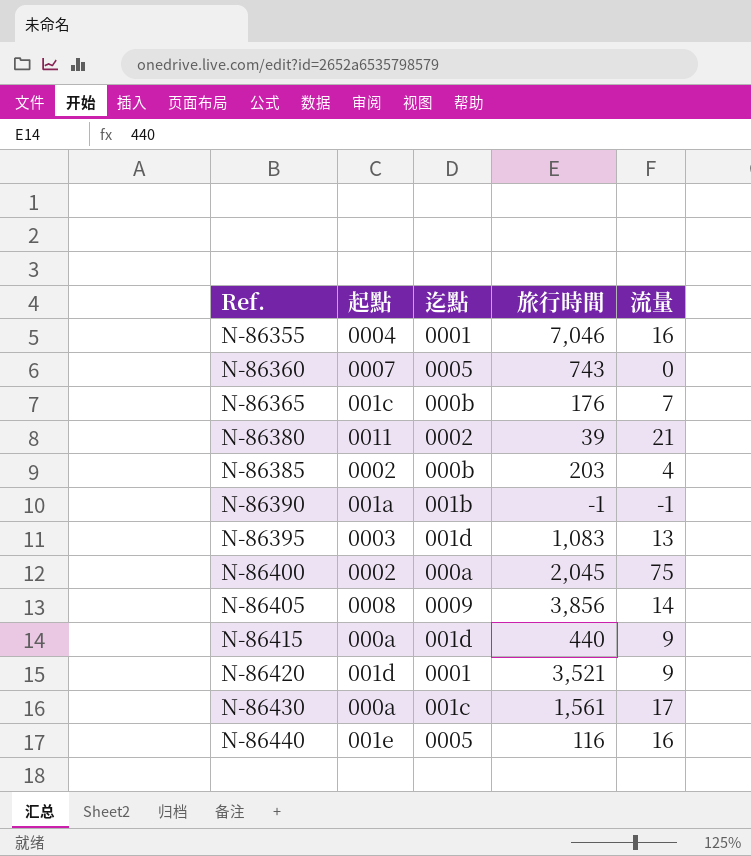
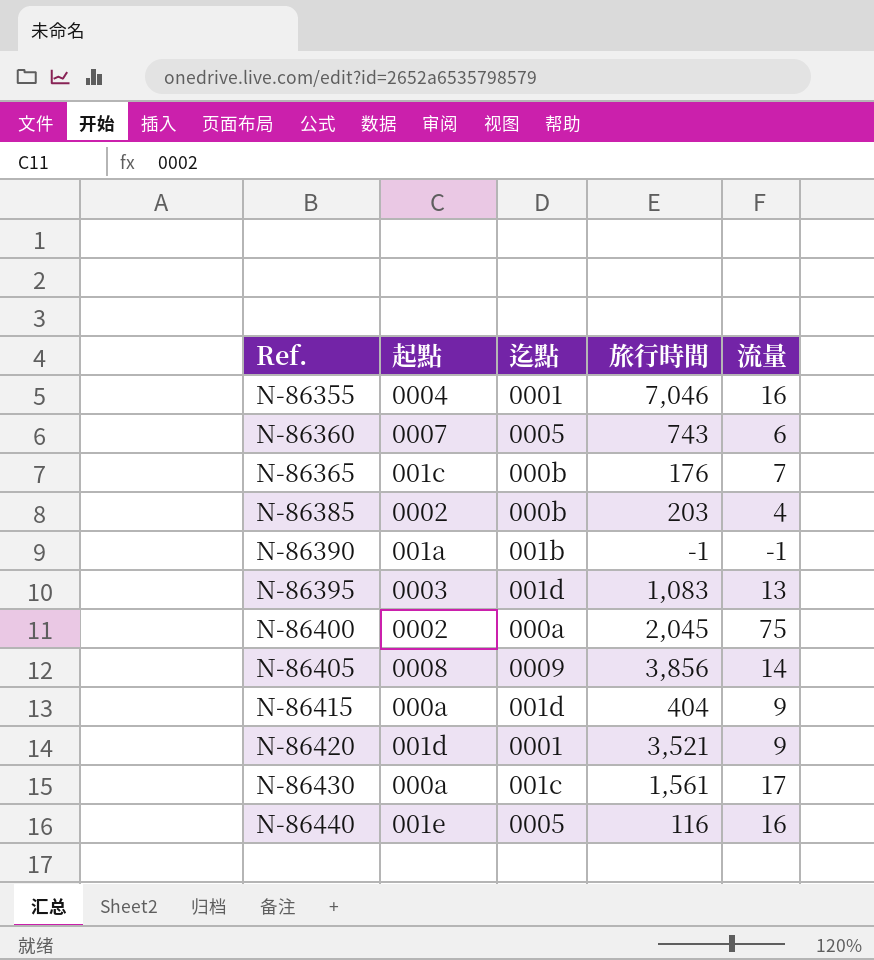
row N-86380: 0011 | 0002 | 39 | 21 -> none
N-86360 | 流量: 0 -> 6
N-86415 | 旅行時間: 440 -> 404

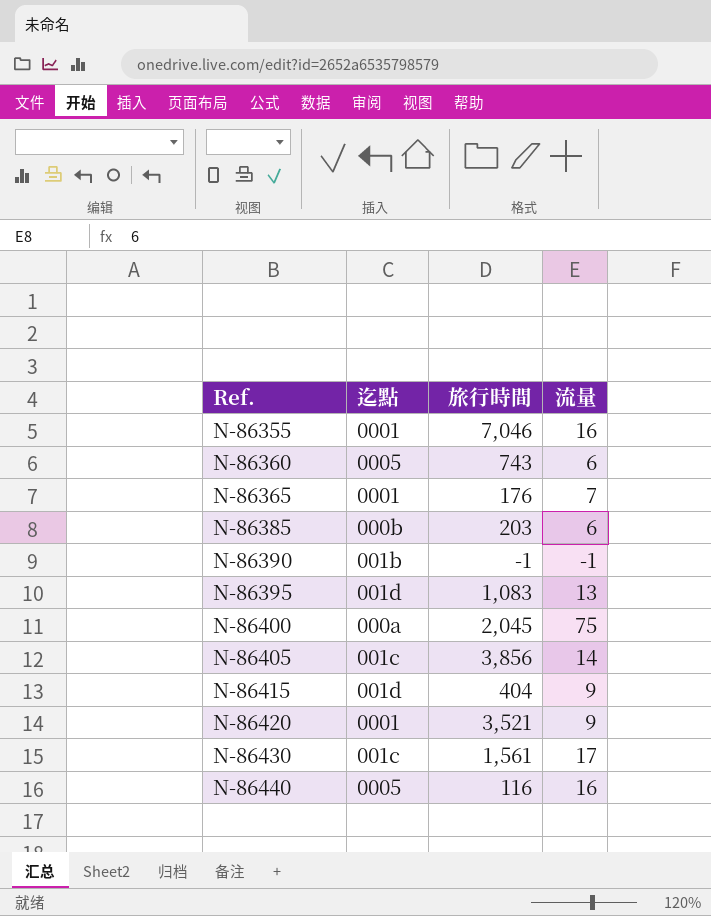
column 起點 | position: 2 -> none
N-86365 | 迄點: 000b -> 0001
N-86385 | 流量: 4 -> 6
N-86405 | 迄點: 0009 -> 001c

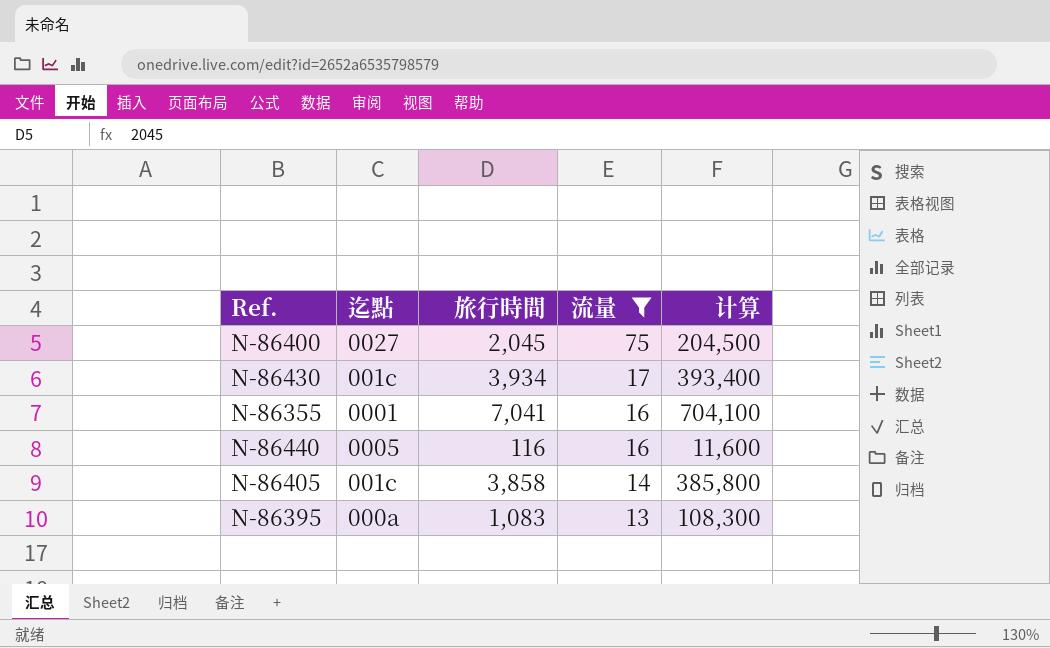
filter: none -> 流量 >= 13
row order: Ref. ascending -> 流量 descending
column 计算 | formula: none -> [旅行時間] * 100
N-86400 | 迄點: 000a -> 0027
N-86430 | 旅行時間: 1,561 -> 3,934
N-86355 | 旅行時間: 7,046 -> 7,041
N-86405 | 旅行時間: 3,856 -> 3,858
N-86395 | 迄點: 001d -> 000a

